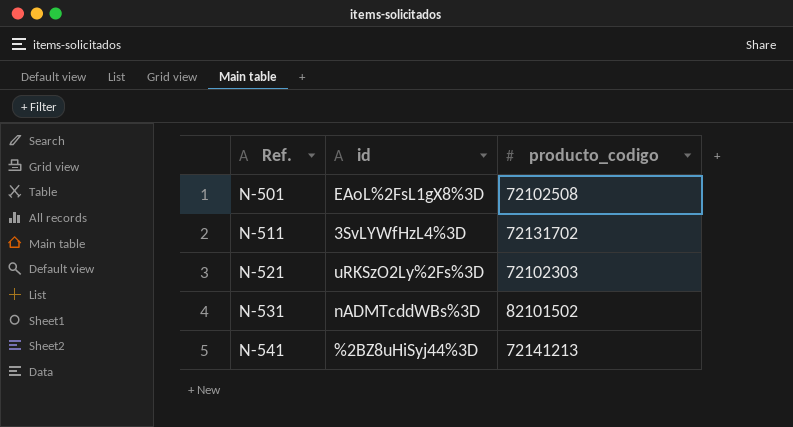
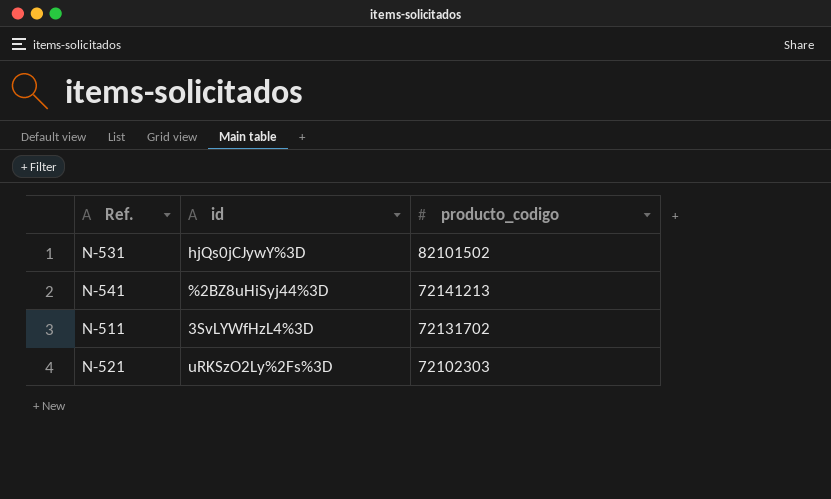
row order: Ref. ascending -> producto_codigo descending
row N-501: EAoL%2FsL1gX8%3D | 72102508 -> none
N-531 | id: nADMTcddWBs%3D -> hjQs0jCJywY%3D

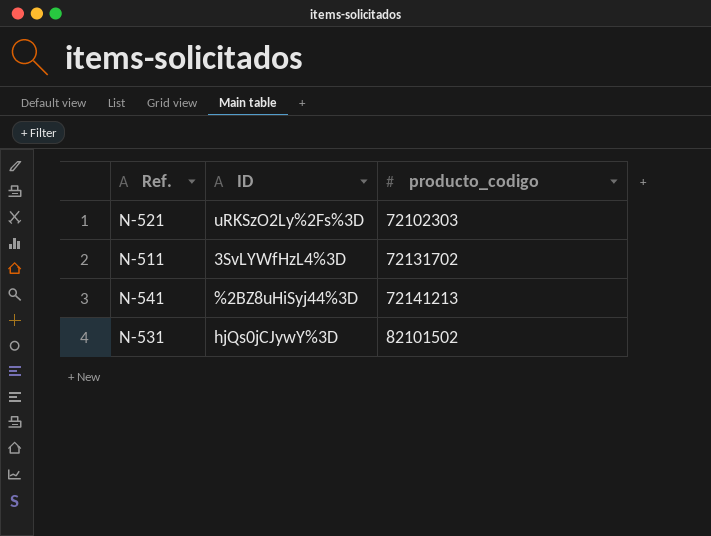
row order: producto_codigo descending -> producto_codigo ascending
column name: id -> ID

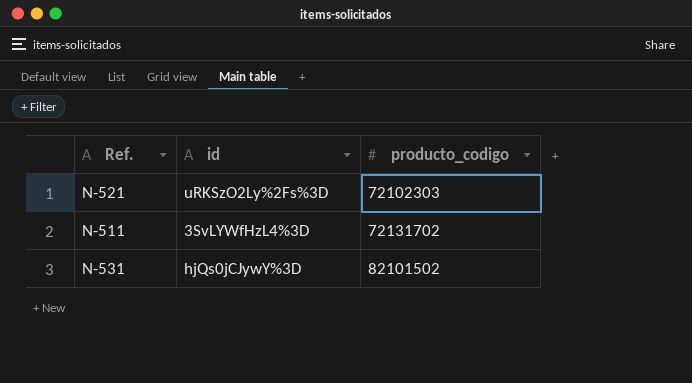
column name: ID -> id
row N-541: %2BZ8uHiSyj44%3D | 72141213 -> none

